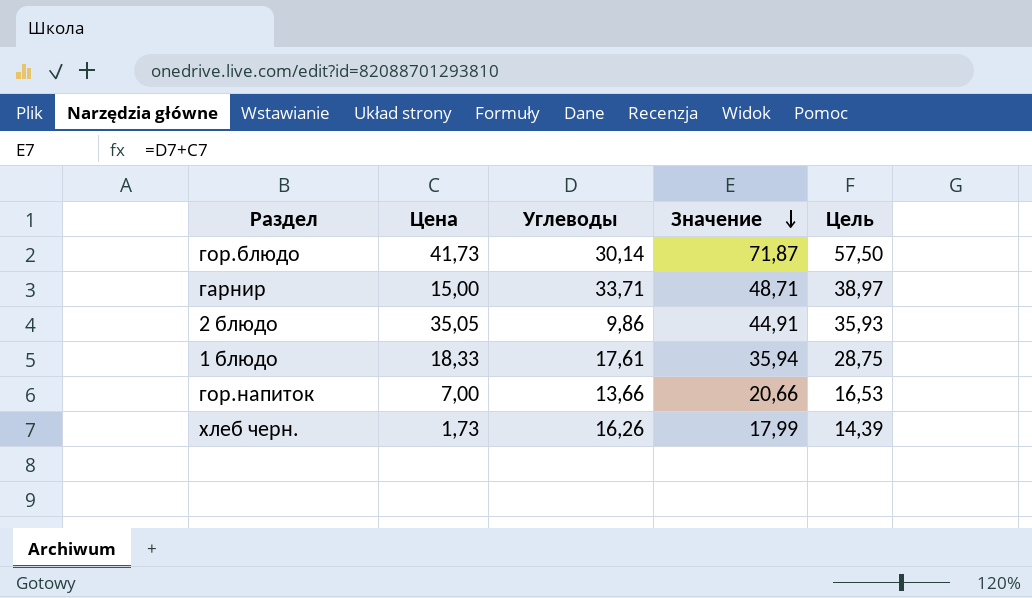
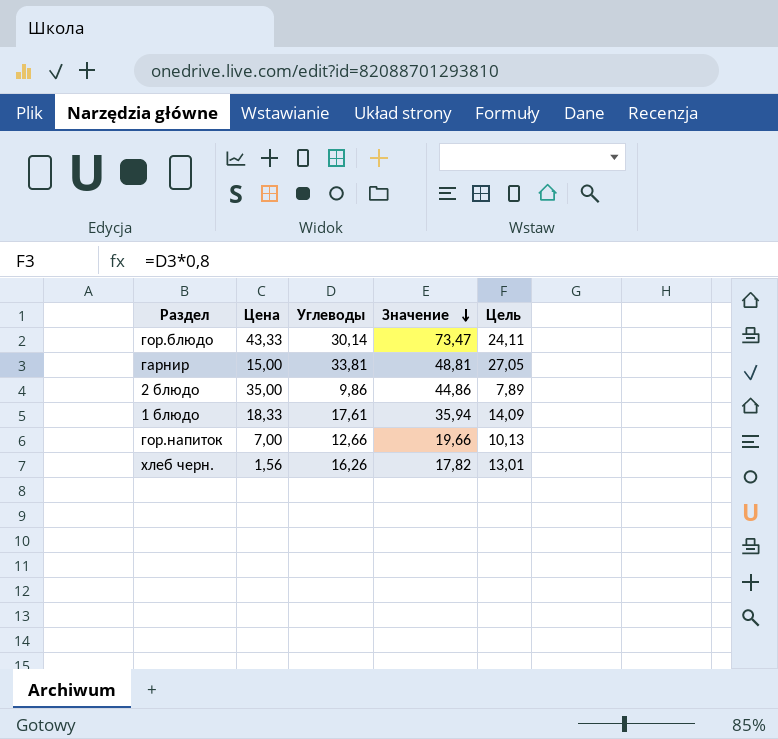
column Цель | formula: [Значение] * 0,8 -> [Углеводы] * 0,8
гор.блюдо | Цена: 41,73 -> 43,33
гор.блюдо | Значение: 71,87 -> 73,47
гарнир | Углеводы: 33,71 -> 33,81
гарнир | Значение: 48,71 -> 48,81
2 блюдо | Цена: 35,05 -> 35,00
2 блюдо | Значение: 44,91 -> 44,86
гор.напиток | Углеводы: 13,66 -> 12,66
гор.напиток | Значение: 20,66 -> 19,66
хлеб черн. | Цена: 1,73 -> 1,56
хлеб черн. | Значение: 17,99 -> 17,82

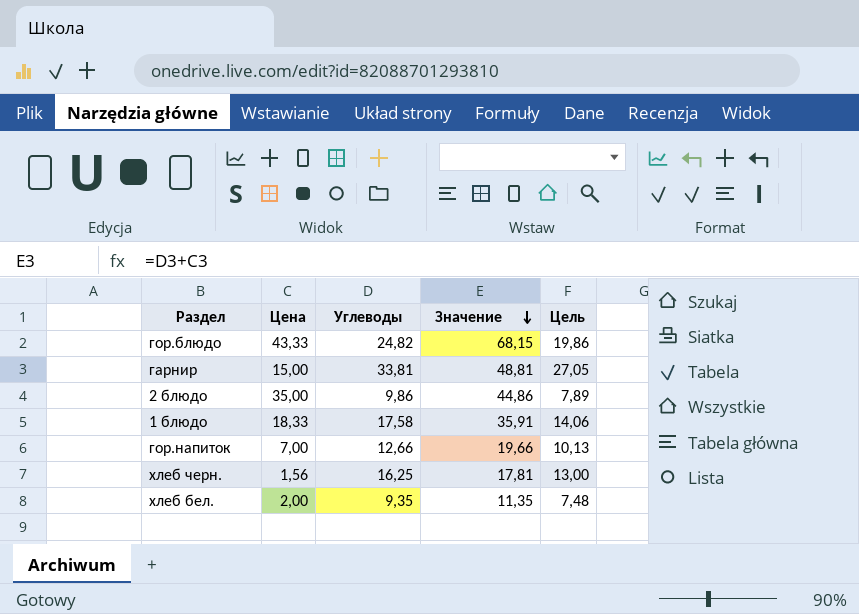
гор.блюдо | Углеводы: 30,14 -> 24,82
гор.блюдо | Значение: 73,47 -> 68,15
гор.блюдо | Цель: 24,11 -> 19,86
1 блюдо | Углеводы: 17,61 -> 17,58
1 блюдо | Значение: 35,94 -> 35,91
1 блюдо | Цель: 14,09 -> 14,06
хлеб черн. | Углеводы: 16,26 -> 16,25
хлеб черн. | Значение: 17,82 -> 17,81
хлеб черн. | Цель: 13,01 -> 13,00
row хлеб бел.: none -> 2,00 | 9,35 | 11,35 | 7,48

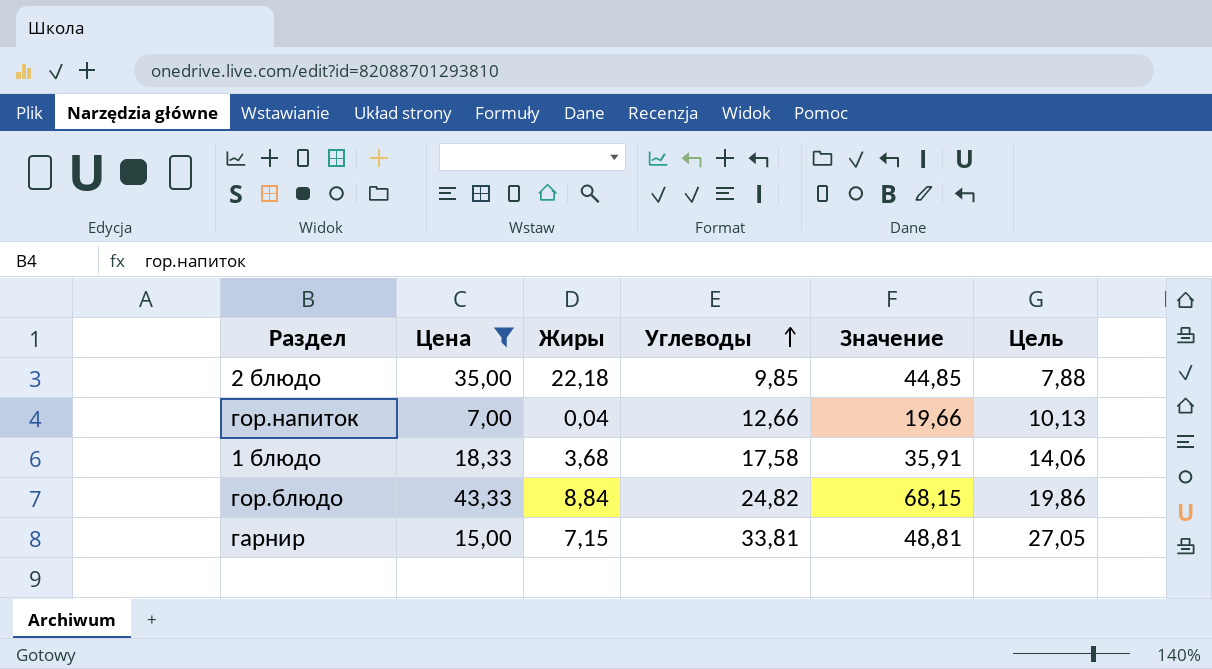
filter: none -> Цена >= 7,00
row order: Значение descending -> Углеводы ascending
column Жиры | position: none -> 3
2 блюдо | Углеводы: 9,86 -> 9,85
2 блюдо | Значение: 44,86 -> 44,85
2 блюдо | Цель: 7,89 -> 7,88

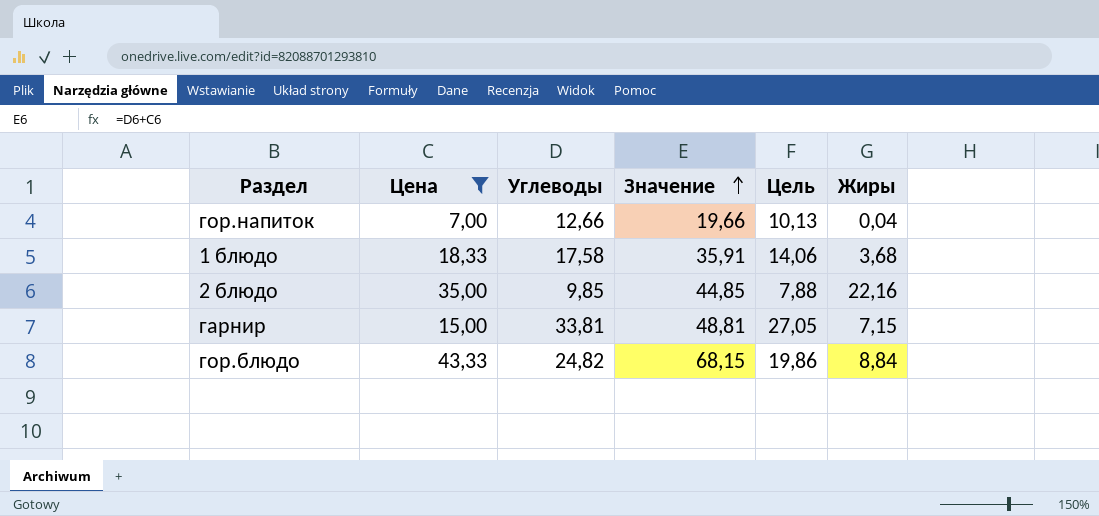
row order: Углеводы ascending -> Значение ascending
column Жиры | position: 3 -> 6
2 блюдо | Жиры: 22,18 -> 22,16

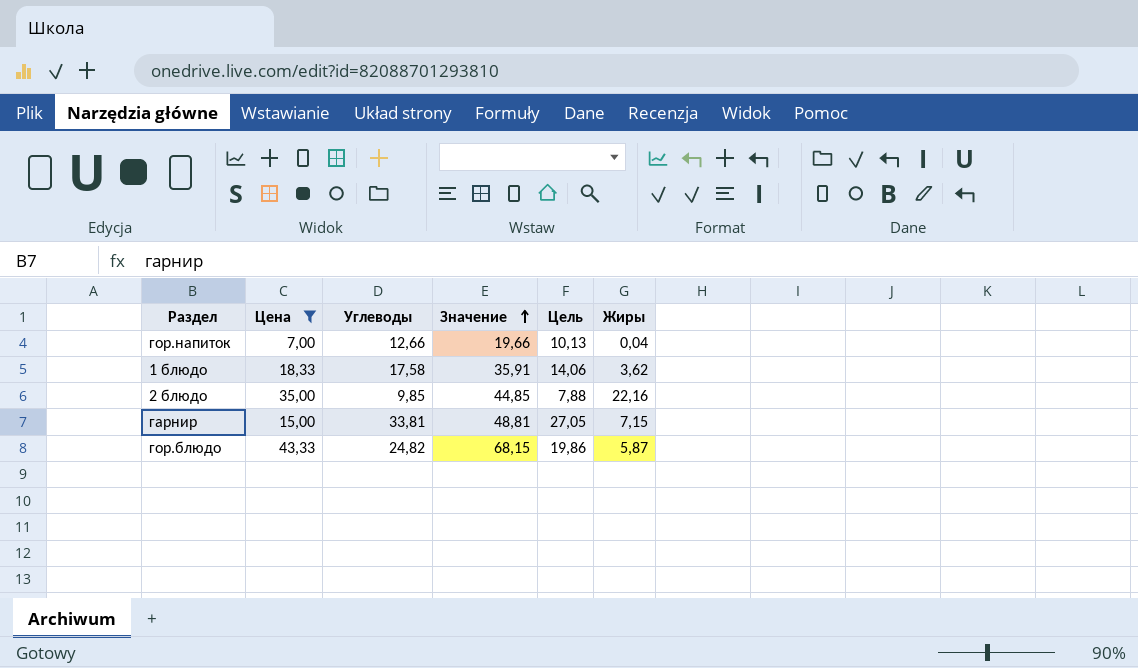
1 блюдо | Жиры: 3,68 -> 3,62
гор.блюдо | Жиры: 8,84 -> 5,87

